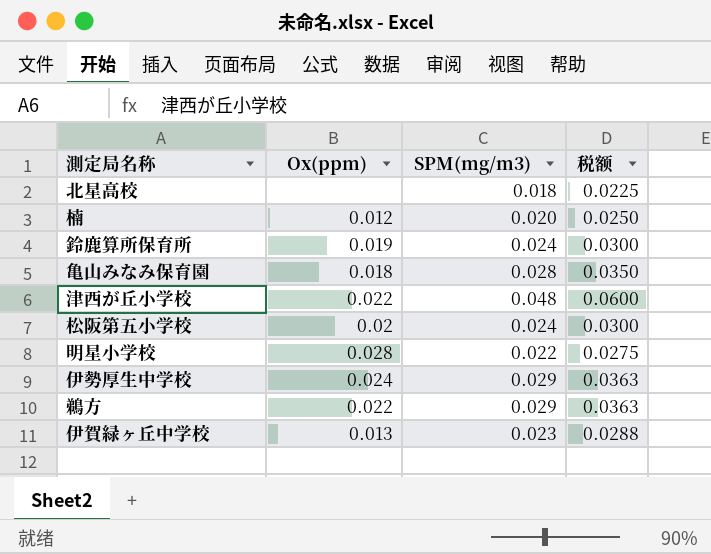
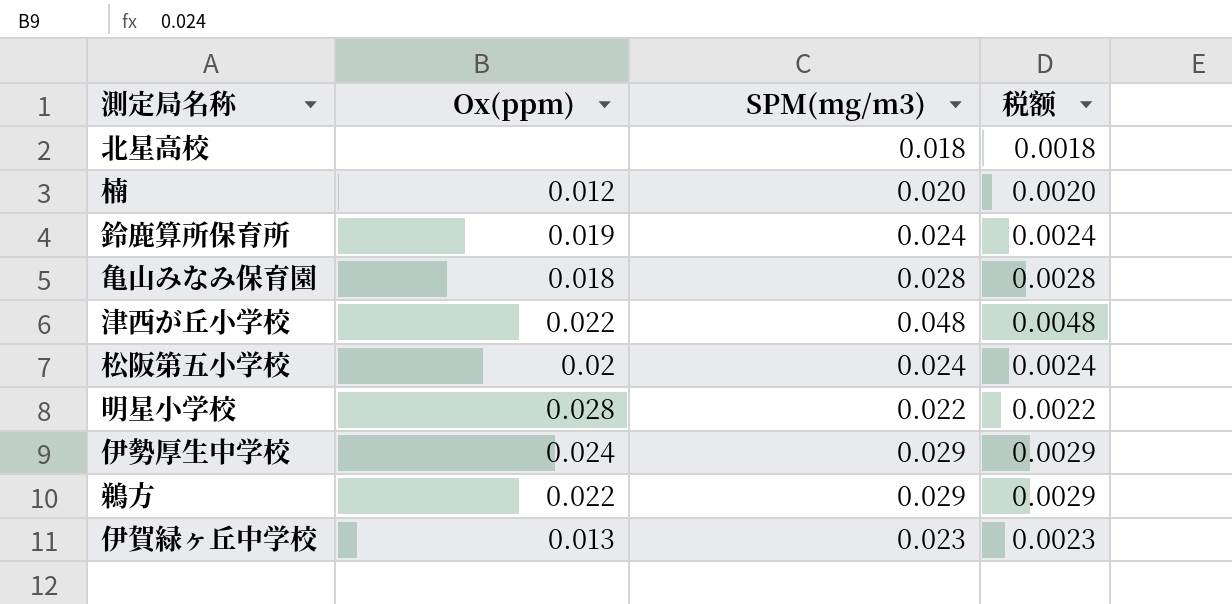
column 税额 | formula: [SPM(mg/m3)] * 1.25 -> [SPM(mg/m3)] * 0.1

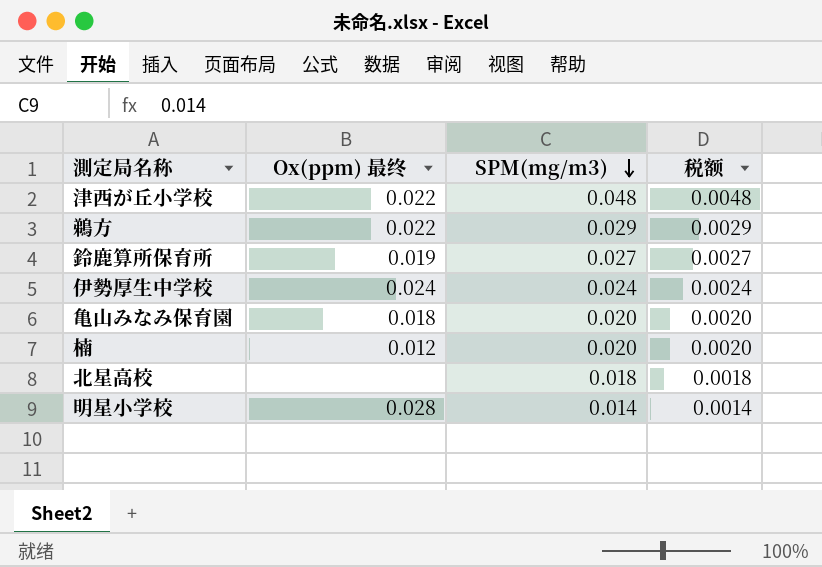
row order: none -> SPM(mg/m3) descending
column name: Ox(ppm) -> Ox(ppm) 最终
row 松阪第五小学校: 0.02 | 0.024 | 0.0024 -> none
row 伊賀緑ヶ丘中学校: 0.013 | 0.023 | 0.0023 -> none
鈴鹿算所保育所 | SPM(mg/m3): 0.024 -> 0.027
鈴鹿算所保育所 | 税额: 0.0024 -> 0.0027
伊勢厚生中学校 | SPM(mg/m3): 0.029 -> 0.024
伊勢厚生中学校 | 税额: 0.0029 -> 0.0024
亀山みなみ保育園 | SPM(mg/m3): 0.028 -> 0.020
亀山みなみ保育園 | 税额: 0.0028 -> 0.0020
明星小学校 | SPM(mg/m3): 0.022 -> 0.014
明星小学校 | 税额: 0.0022 -> 0.0014

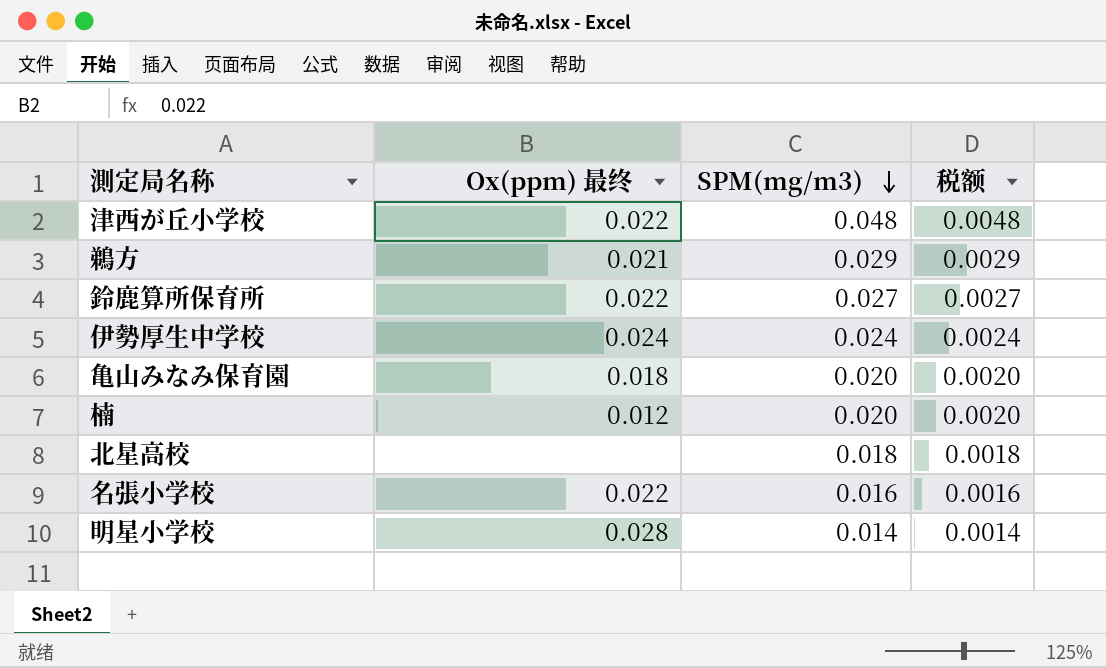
鵜方 | Ox(ppm) 最终: 0.022 -> 0.021
鈴鹿算所保育所 | Ox(ppm) 最终: 0.019 -> 0.022
row 名張小学校: none -> 0.022 | 0.016 | 0.0016

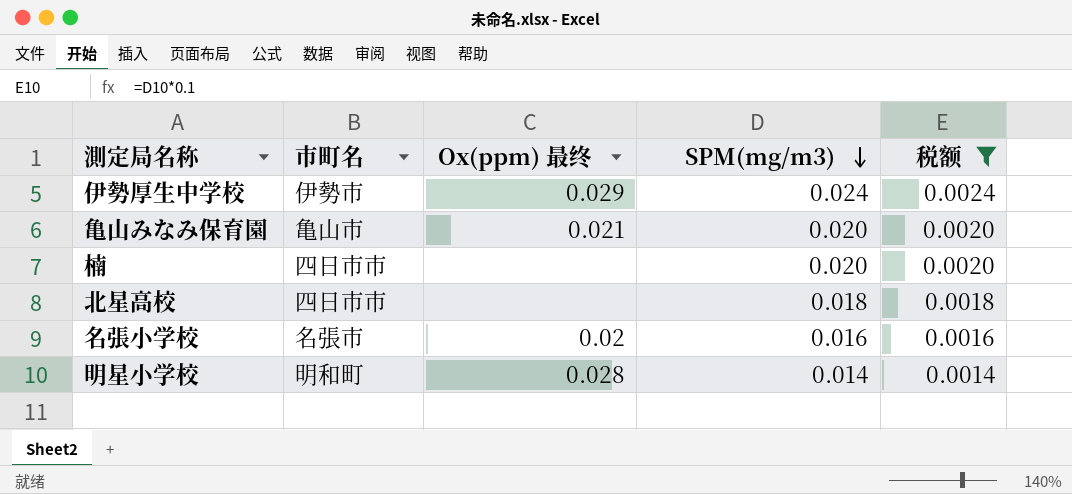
filter: none -> 税额 <= 0.0024
column 市町名 | position: none -> 2
伊勢厚生中学校 | Ox(ppm) 最终: 0.024 -> 0.029
亀山みなみ保育園 | Ox(ppm) 最终: 0.018 -> 0.021
楠 | Ox(ppm) 最终: 0.012 -> none
名張小学校 | Ox(ppm) 最终: 0.022 -> 0.02

